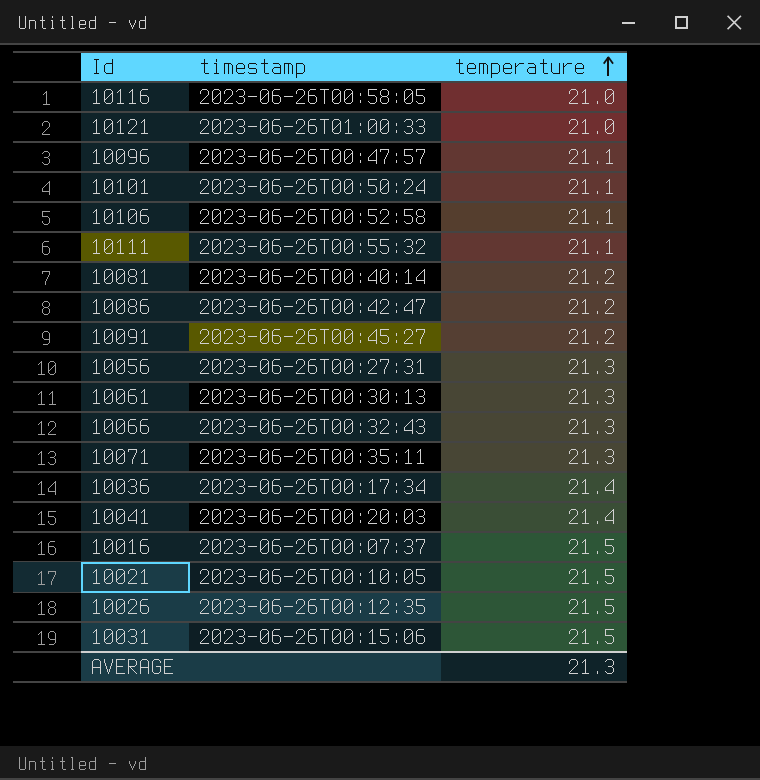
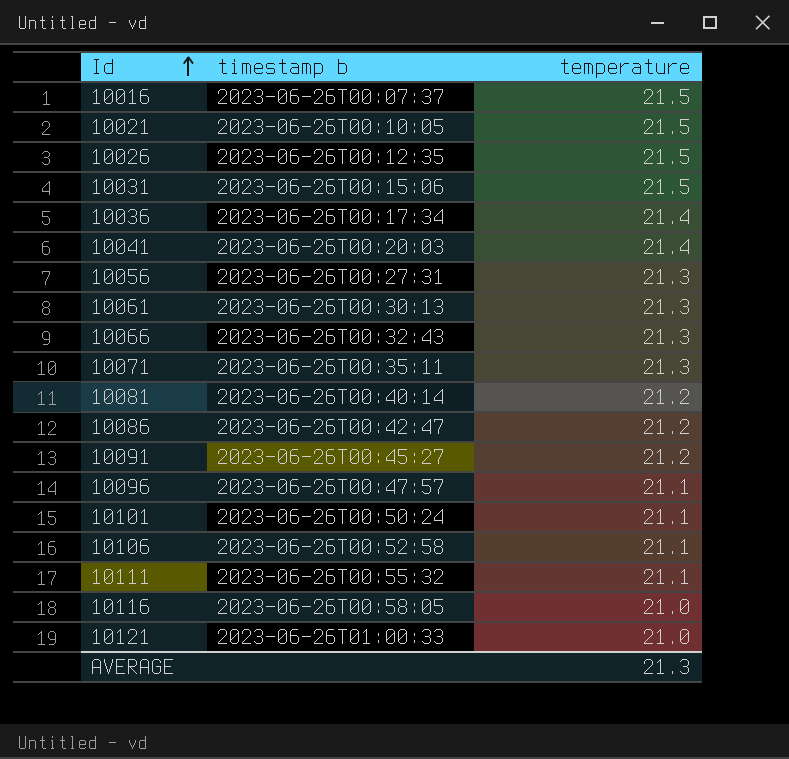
row order: temperature ascending -> Id ascending
column name: timestamp -> timestamp b

